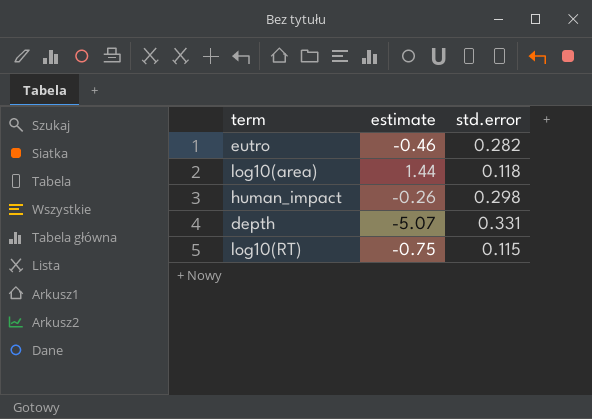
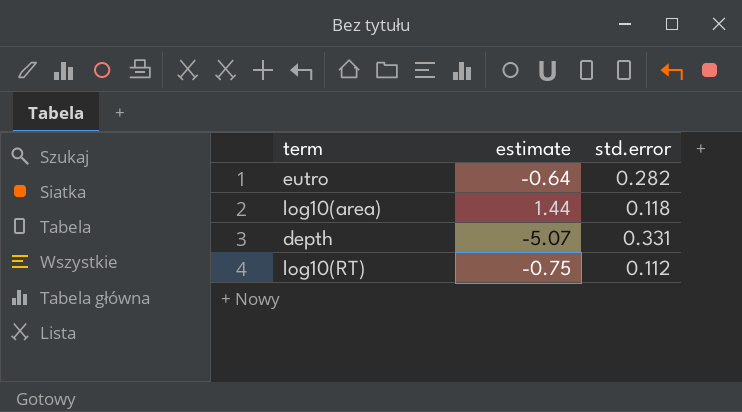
row human_impact: -0.26 | 0.298 -> none
eutro | estimate: -0.46 -> -0.64
log10(RT) | std.error: 0.115 -> 0.112

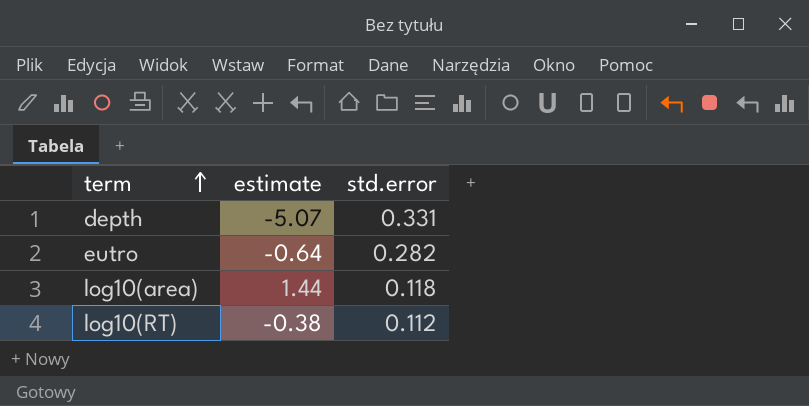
row order: none -> term ascending
log10(RT) | estimate: -0.75 -> -0.38

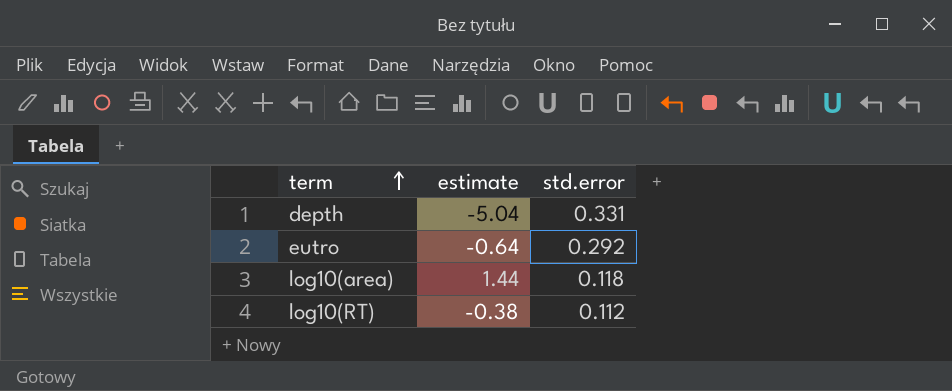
depth | estimate: -5.07 -> -5.04
eutro | std.error: 0.282 -> 0.292

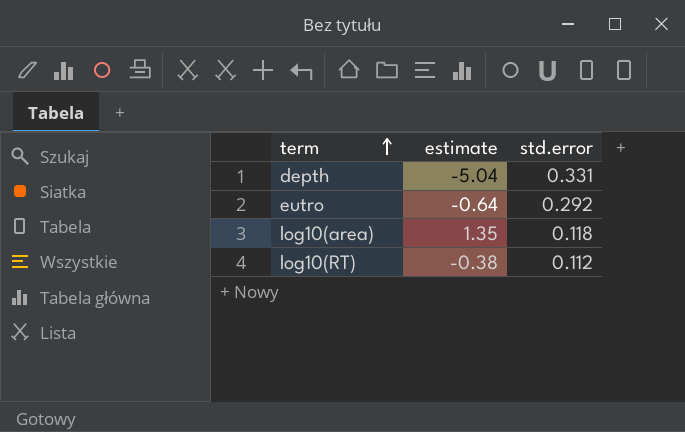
log10(area) | estimate: 1.44 -> 1.35

